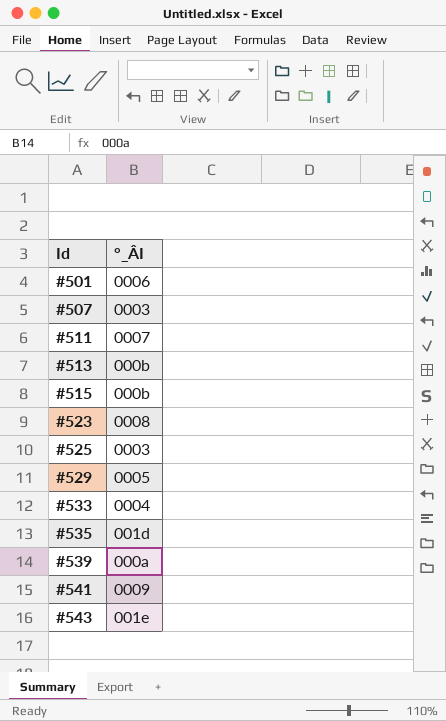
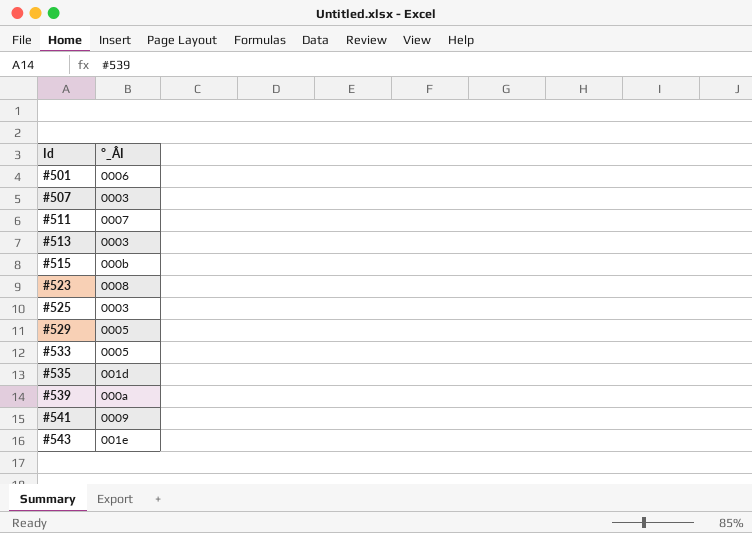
#513 | °_ÂI: 000b -> 0003
#533 | °_ÂI: 0004 -> 0005

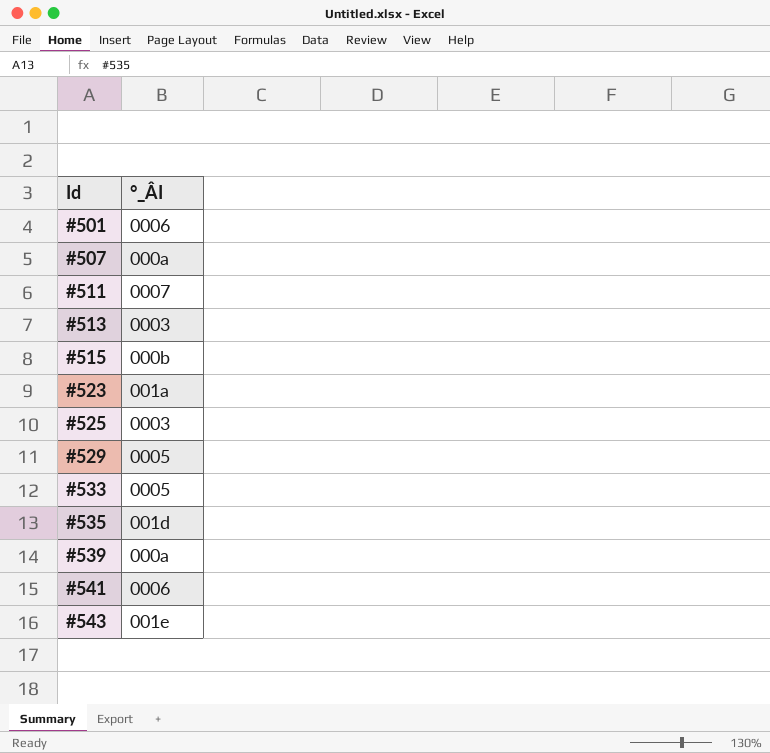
#507 | °_ÂI: 0003 -> 000a
#523 | °_ÂI: 0008 -> 001a
#541 | °_ÂI: 0009 -> 0006

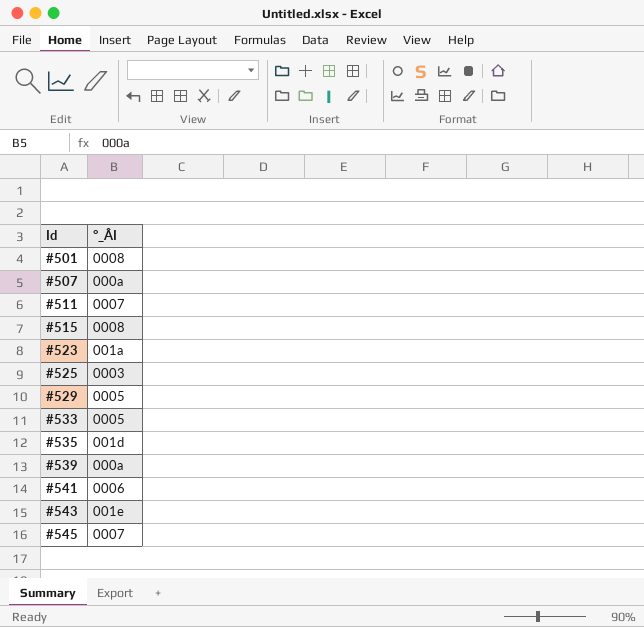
row #513: 0003 -> none
#501 | °_ÂI: 0006 -> 0008
#515 | °_ÂI: 000b -> 0008
row #545: none -> 0007

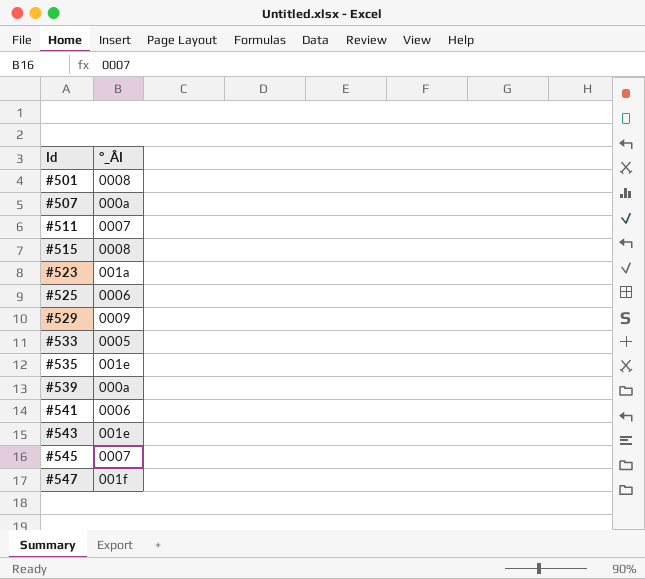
#525 | °_ÂI: 0003 -> 0006
#529 | °_ÂI: 0005 -> 0009
#535 | °_ÂI: 001d -> 001e
row #547: none -> 001f

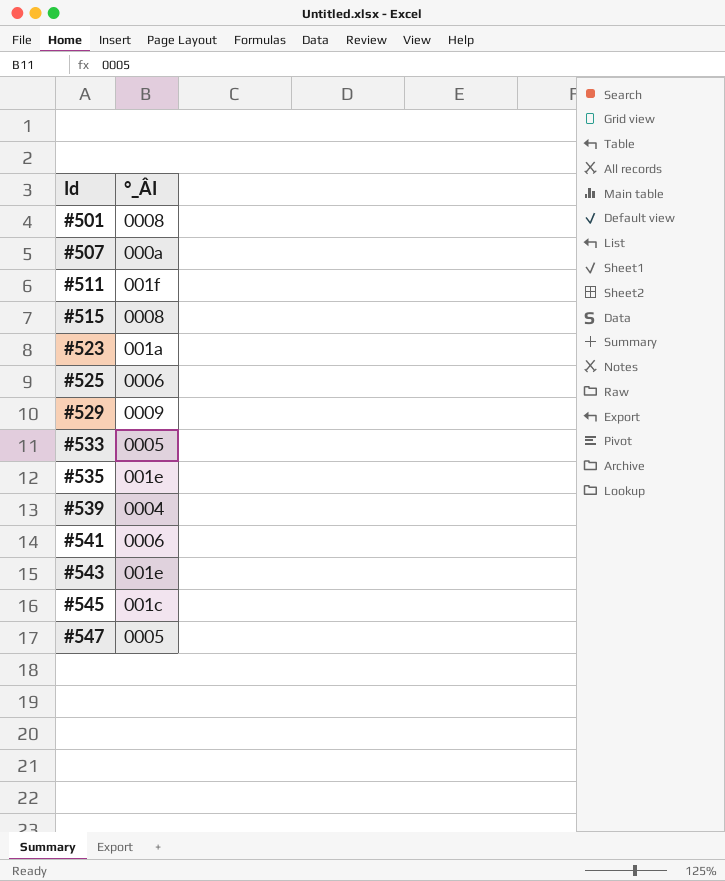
#511 | °_ÂI: 0007 -> 001f
#539 | °_ÂI: 000a -> 0004
#545 | °_ÂI: 0007 -> 001c
#547 | °_ÂI: 001f -> 0005

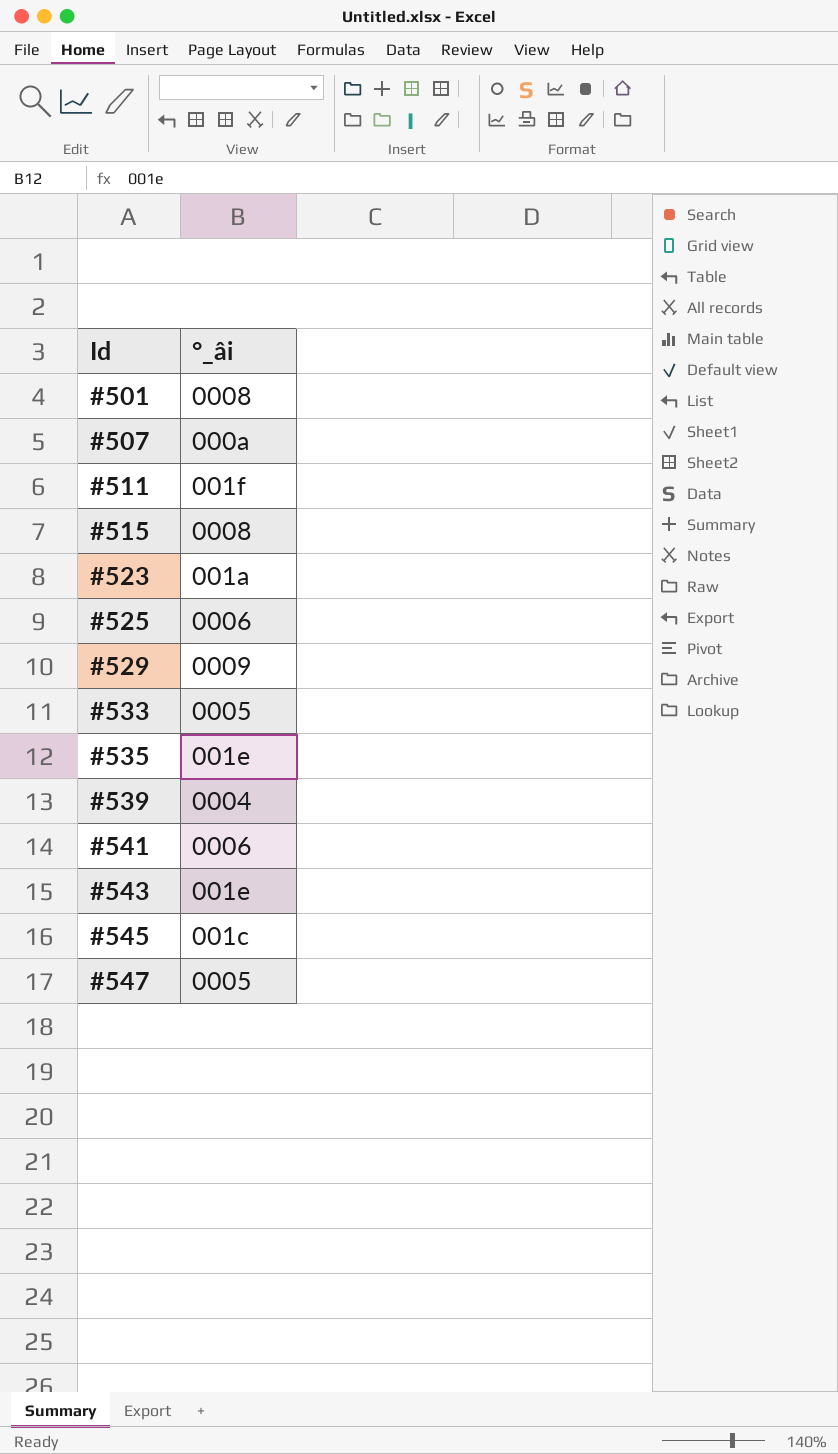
column name: °_ÂI -> °_âi

